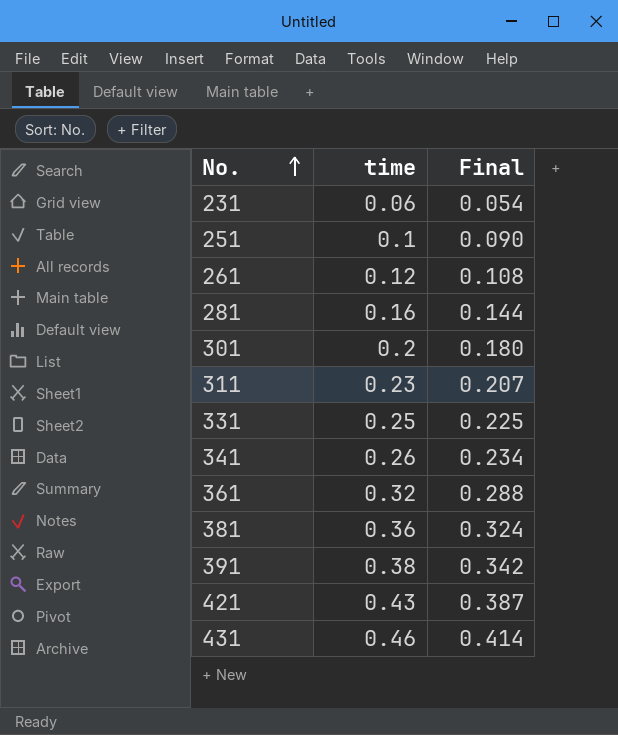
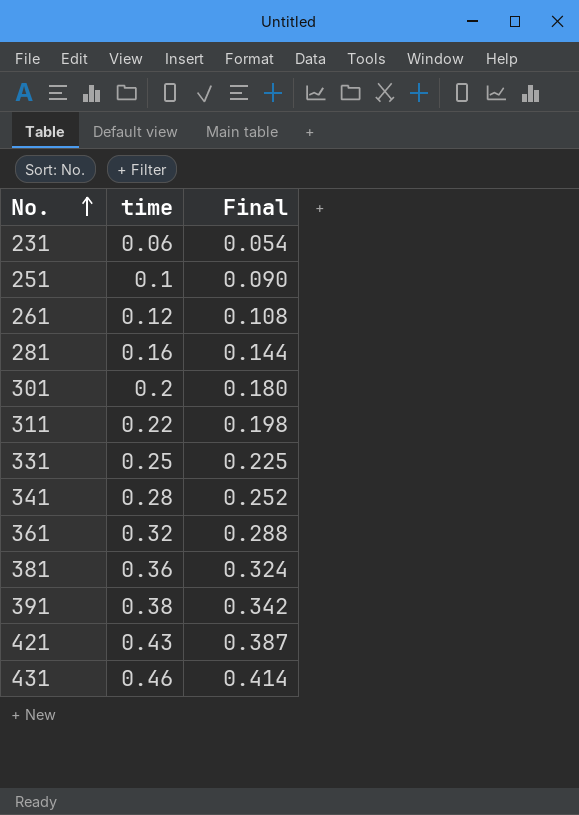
311 | time: 0.23 -> 0.22
311 | Final: 0.207 -> 0.198
341 | time: 0.26 -> 0.28
341 | Final: 0.234 -> 0.252

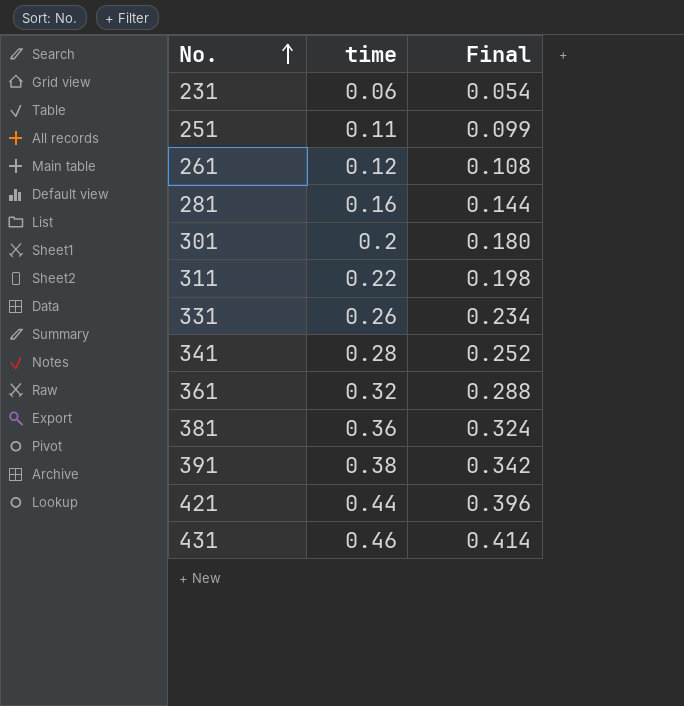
251 | time: 0.1 -> 0.11
251 | Final: 0.090 -> 0.099
331 | time: 0.25 -> 0.26
331 | Final: 0.225 -> 0.234
421 | time: 0.43 -> 0.44
421 | Final: 0.387 -> 0.396

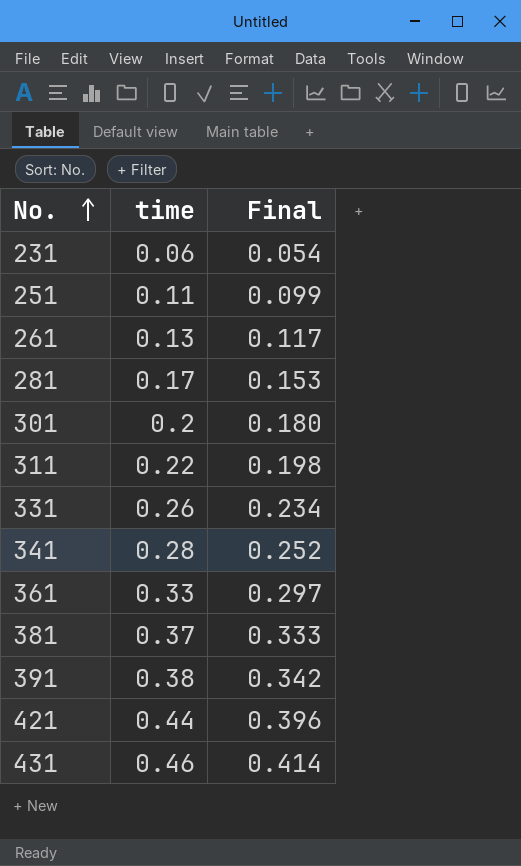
261 | time: 0.12 -> 0.13
261 | Final: 0.108 -> 0.117
281 | time: 0.16 -> 0.17
281 | Final: 0.144 -> 0.153
361 | time: 0.32 -> 0.33
361 | Final: 0.288 -> 0.297
381 | time: 0.36 -> 0.37
381 | Final: 0.324 -> 0.333

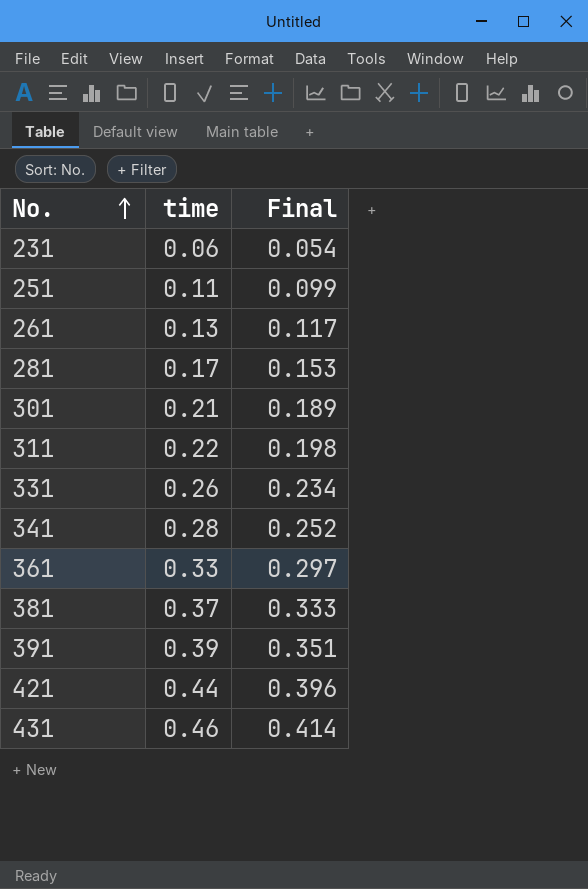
301 | time: 0.2 -> 0.21
301 | Final: 0.180 -> 0.189
391 | time: 0.38 -> 0.39
391 | Final: 0.342 -> 0.351

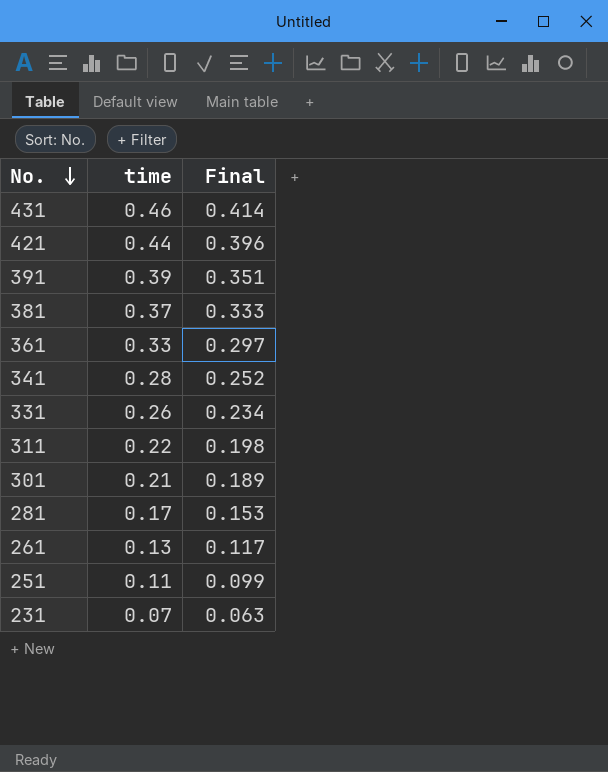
row order: No. ascending -> No. descending
231 | time: 0.06 -> 0.07
231 | Final: 0.054 -> 0.063

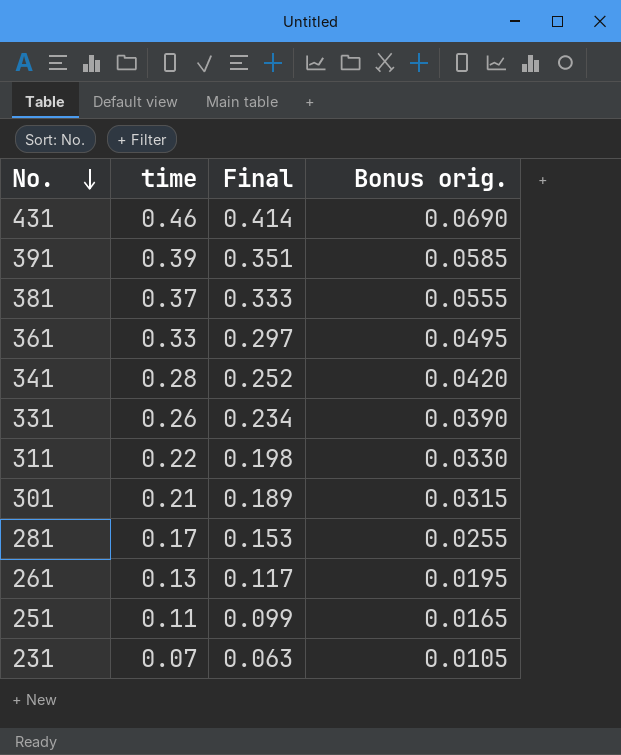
column Bonus orig. | formula: none -> [time] * 0.15
row 421: 0.44 | 0.396 -> none

